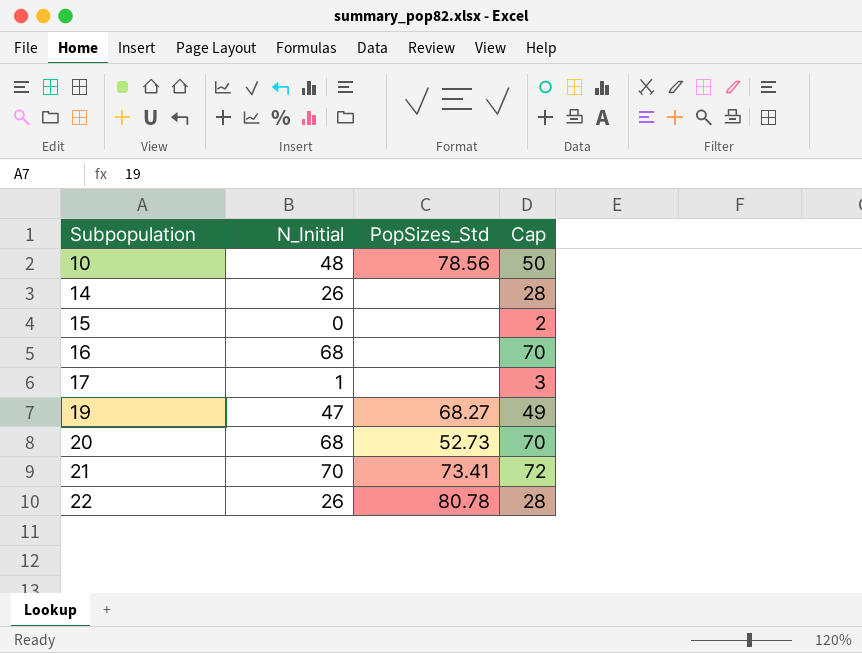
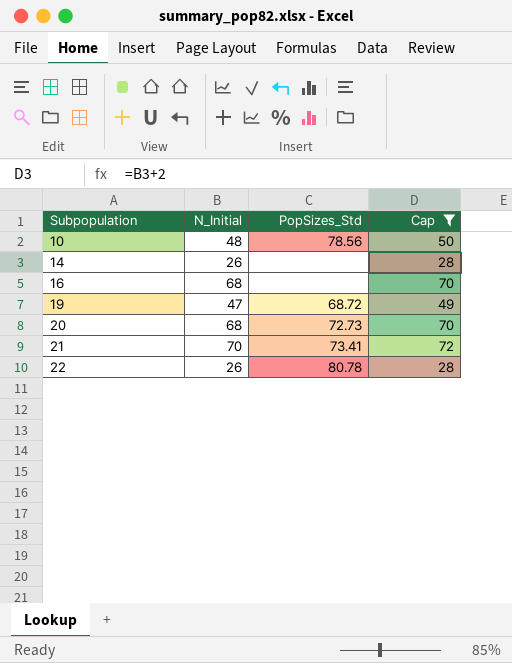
filter: none -> Cap >= 28
19 | PopSizes_Std: 68.27 -> 68.72
20 | PopSizes_Std: 52.73 -> 72.73

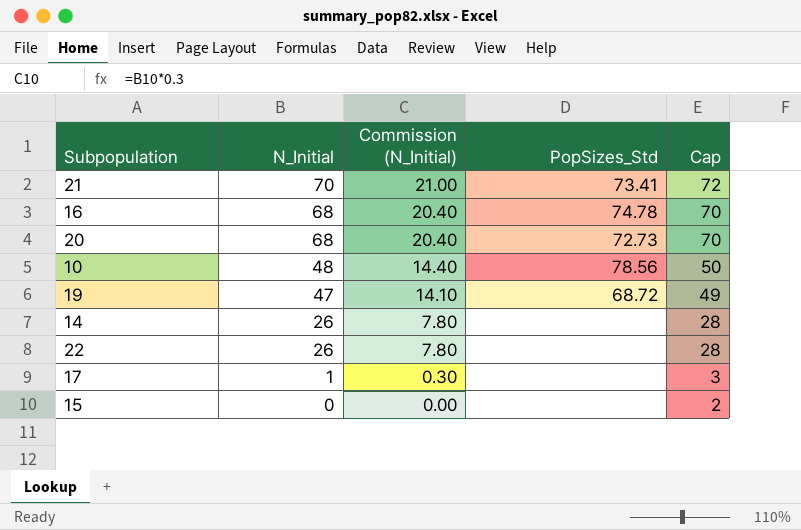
filter: Cap >= 28 -> none
row order: Subpopulation ascending -> N_Initial descending
column Commission (N_Initial) | formula: none -> [N_Initial] * 0.3
16 | PopSizes_Std: none -> 74.78
22 | PopSizes_Std: 80.78 -> none

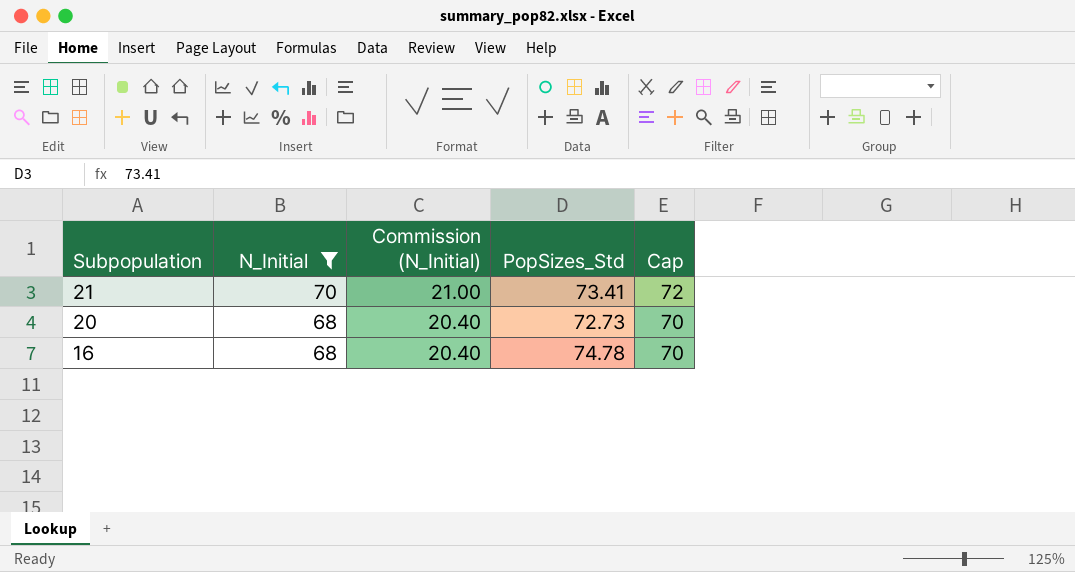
filter: none -> N_Initial >= 68
row order: N_Initial descending -> Subpopulation descending

